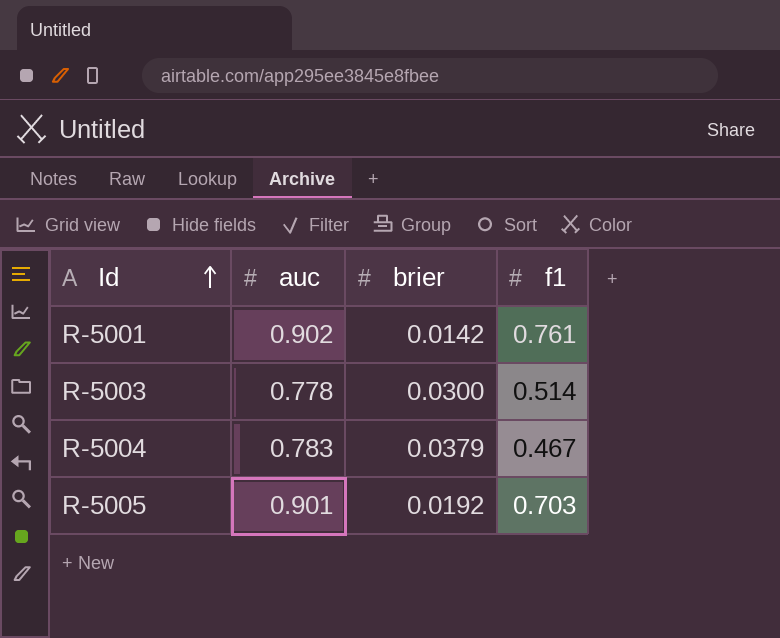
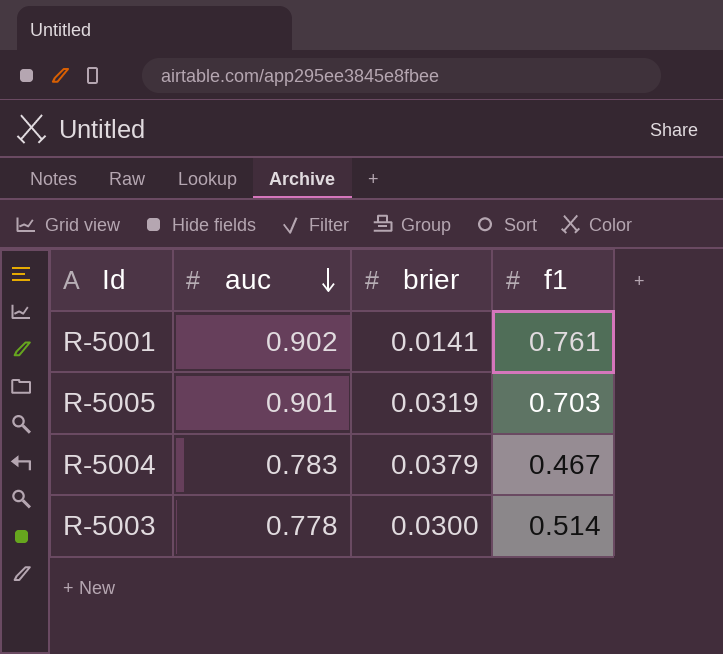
row order: Id ascending -> auc descending
R-5001 | brier: 0.0142 -> 0.0141
R-5005 | brier: 0.0192 -> 0.0319

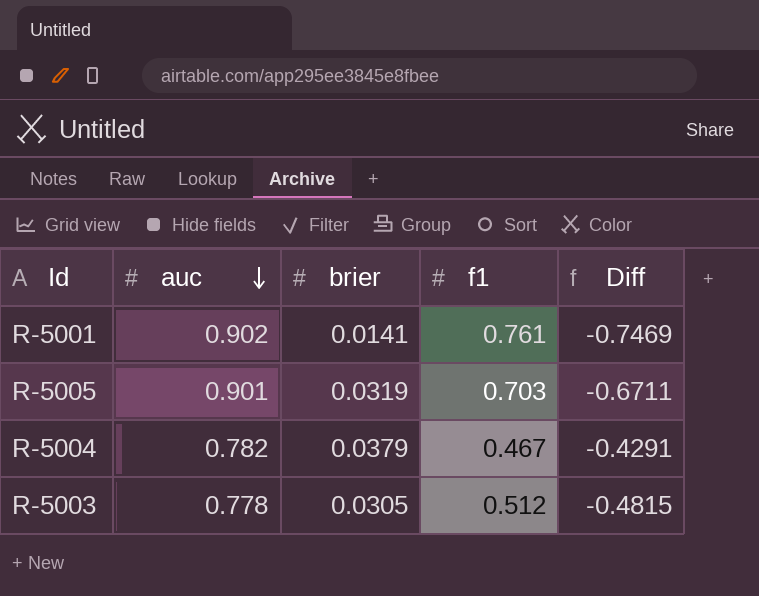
column Diff | formula: none -> [brier] - [f1]
R-5004 | auc: 0.783 -> 0.782
R-5003 | brier: 0.0300 -> 0.0305
R-5003 | f1: 0.514 -> 0.512

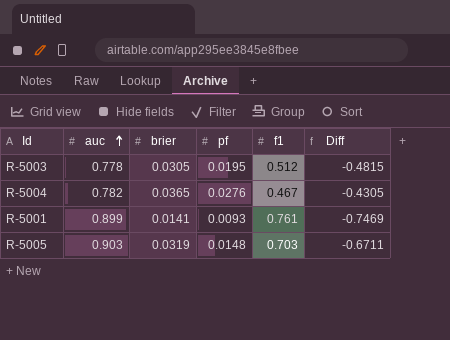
row order: auc descending -> auc ascending
column pf | position: none -> 4
R-5004 | brier: 0.0379 -> 0.0365
R-5004 | Diff: -0.4291 -> -0.4305
R-5001 | auc: 0.902 -> 0.899
R-5005 | auc: 0.901 -> 0.903

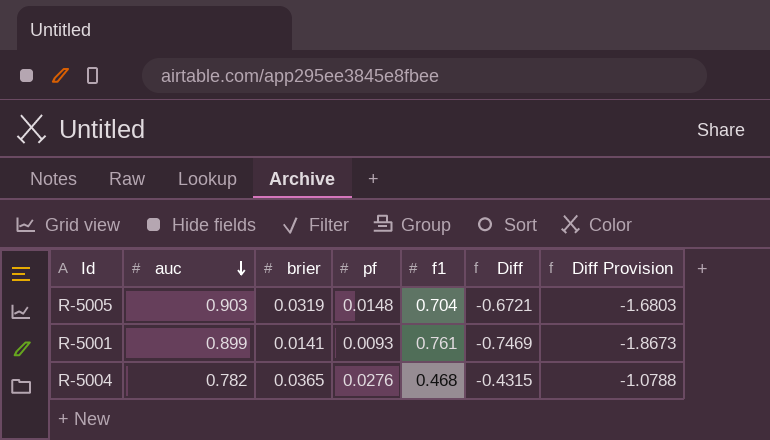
row order: auc ascending -> auc descending
column Diff Provision | formula: none -> [Diff] * 2.5
row R-5003: 0.778 | 0.0305 | 0.0195 | 0.512 | -0.4815 -> none
R-5005 | f1: 0.703 -> 0.704
R-5005 | Diff: -0.6711 -> -0.6721
R-5004 | f1: 0.467 -> 0.468
R-5004 | Diff: -0.4305 -> -0.4315

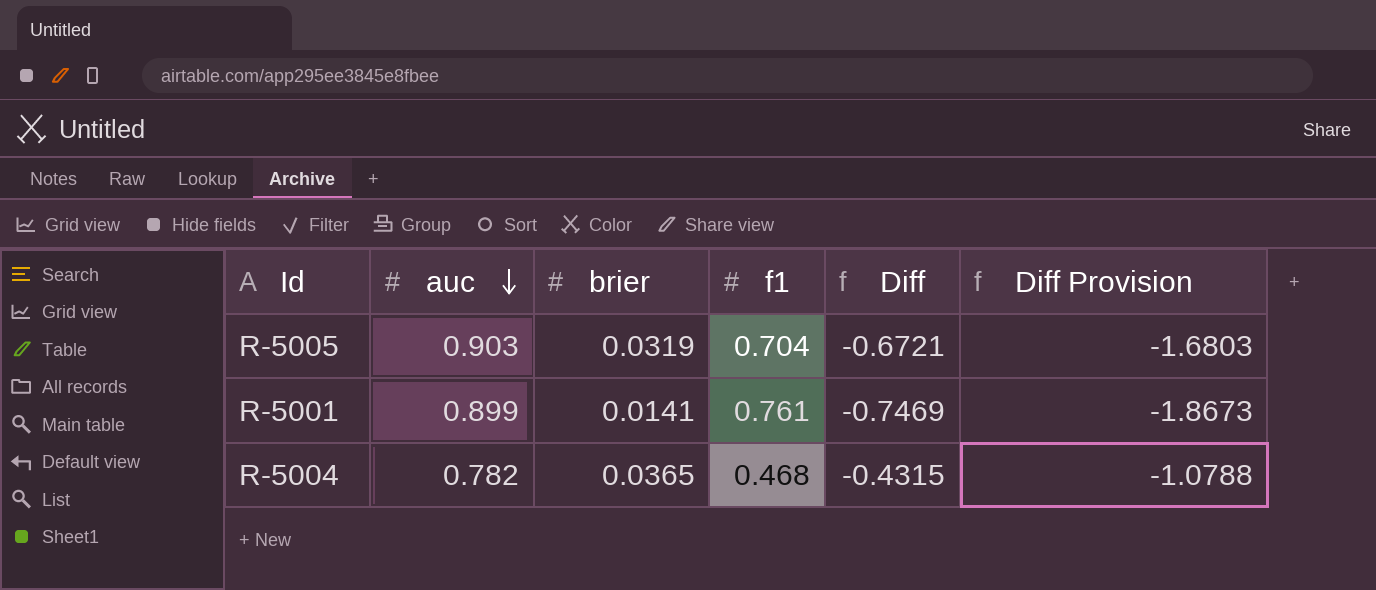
column pf | position: 4 -> none

